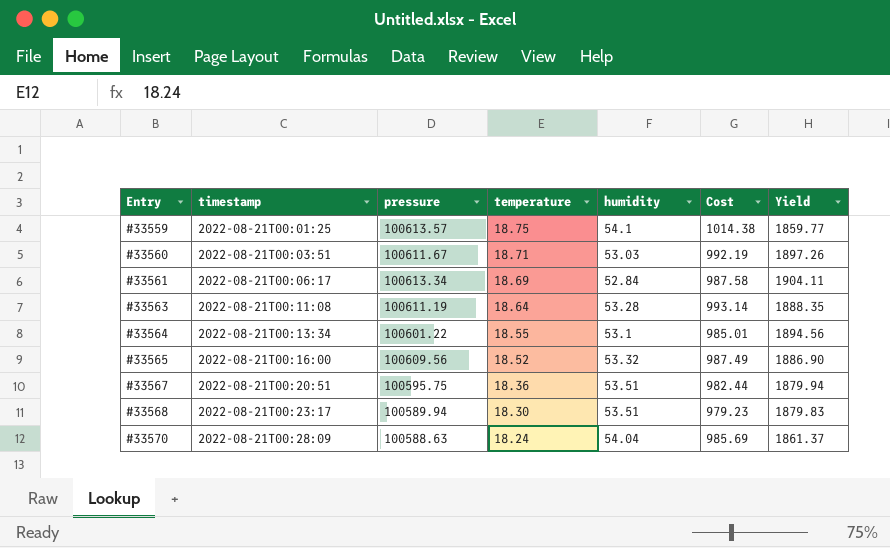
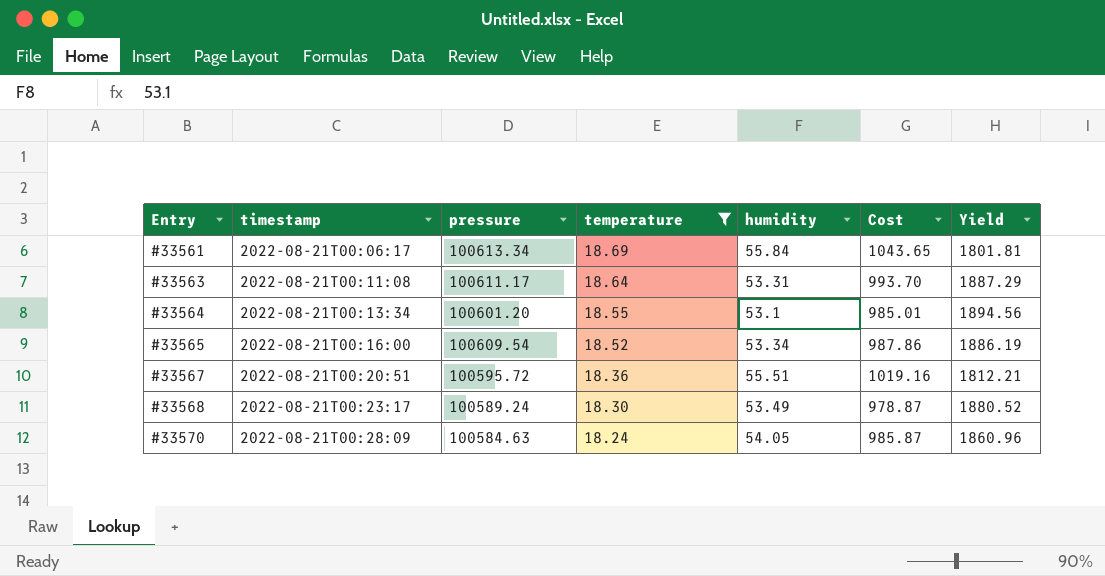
filter: none -> temperature <= 18.69
#33561 | humidity: 52.84 -> 55.84
#33561 | Cost: 987.58 -> 1043.65
#33561 | Yield: 1904.11 -> 1801.81
#33563 | pressure: 100611.19 -> 100611.17
#33563 | humidity: 53.28 -> 53.31
#33563 | Cost: 993.14 -> 993.70
#33563 | Yield: 1888.35 -> 1887.29
#33564 | pressure: 100601.22 -> 100601.20
#33565 | pressure: 100609.56 -> 100609.54
#33565 | humidity: 53.32 -> 53.34
#33565 | Cost: 987.49 -> 987.86
#33565 | Yield: 1886.90 -> 1886.19
#33567 | pressure: 100595.75 -> 100595.72
#33567 | humidity: 53.51 -> 55.51
#33567 | Cost: 982.44 -> 1019.16
#33567 | Yield: 1879.94 -> 1812.21
#33568 | pressure: 100589.94 -> 100589.24
#33568 | humidity: 53.51 -> 53.49
#33568 | Cost: 979.23 -> 978.87
#33568 | Yield: 1879.83 -> 1880.52
#33570 | pressure: 100588.63 -> 100584.63
#33570 | humidity: 54.04 -> 54.05
#33570 | Cost: 985.69 -> 985.87
#33570 | Yield: 1861.37 -> 1860.96

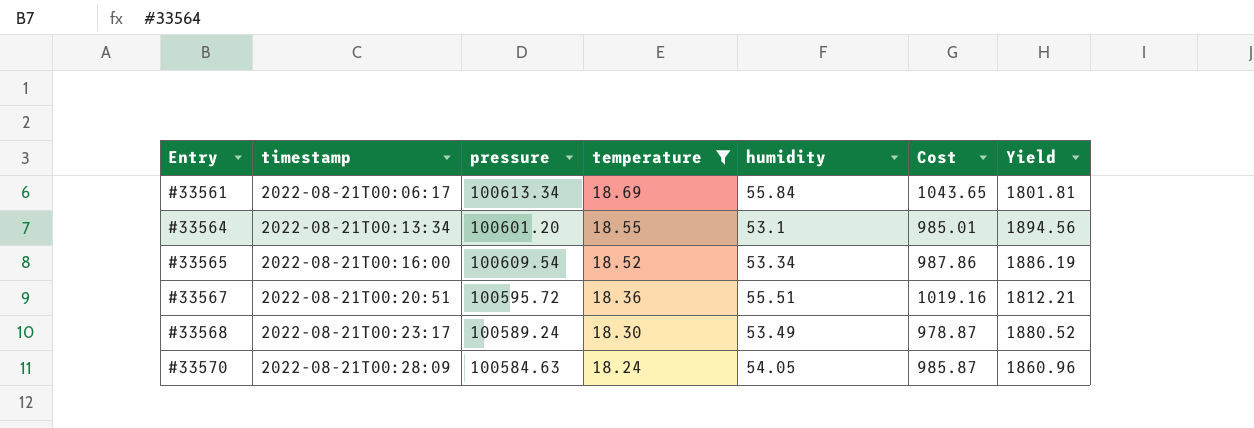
row #33563: 2022-08-21T00:11:08 | 100611.17 | 18.64 | 53.31 | 993.70 | 1887.29 -> none

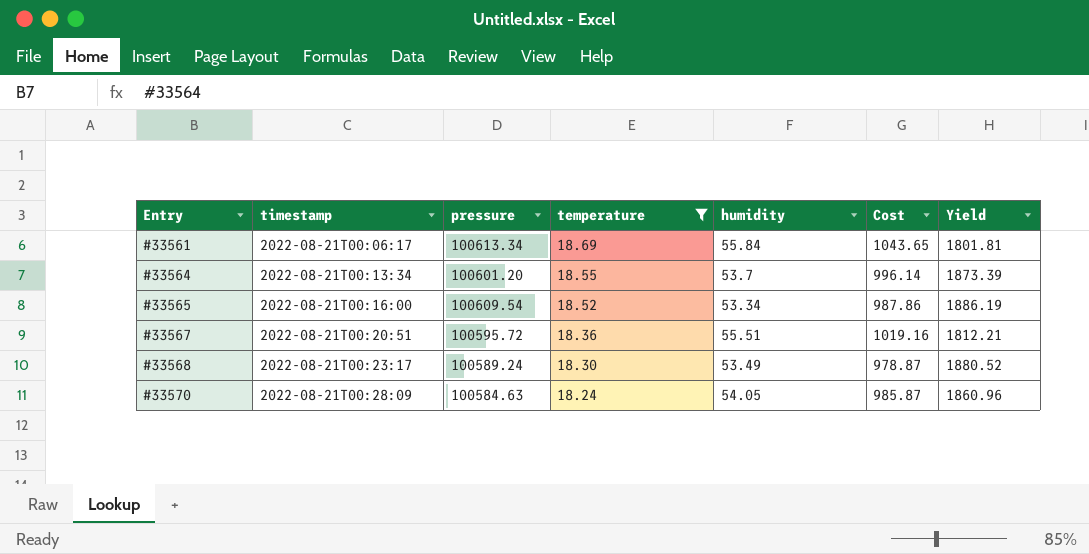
#33564 | humidity: 53.1 -> 53.7
#33564 | Cost: 985.01 -> 996.14
#33564 | Yield: 1894.56 -> 1873.39

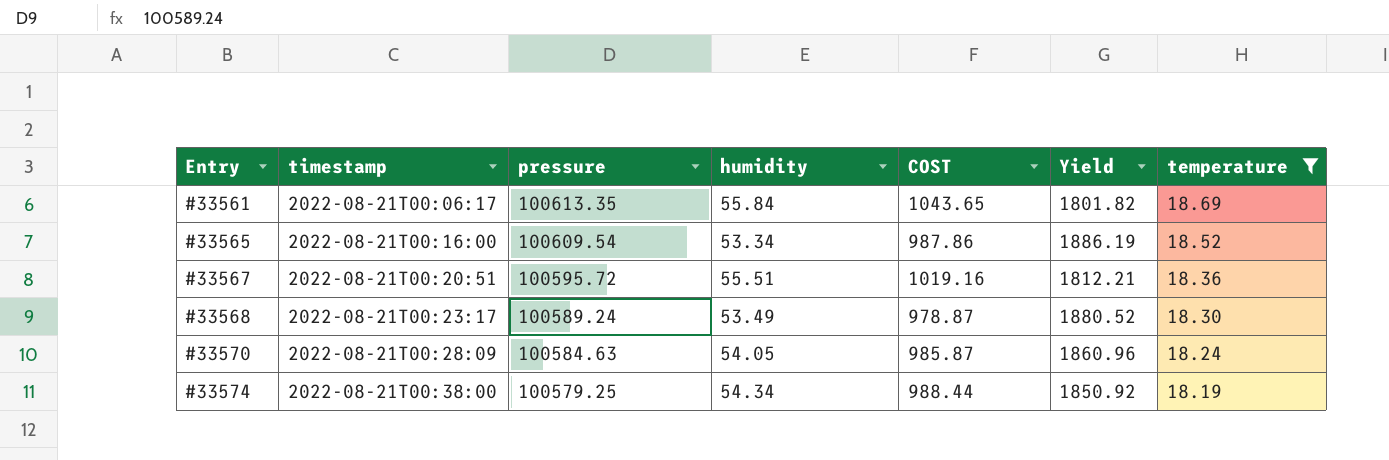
column name: Cost -> COST
column temperature | position: 4 -> 7
row #33564: 2022-08-21T00:13:34 | 100601.20 | 18.55 | 53.7 | 996.14 | 1873.39 -> none
#33561 | pressure: 100613.34 -> 100613.35
#33561 | Yield: 1801.81 -> 1801.82
row #33574: none -> 2022-08-21T00:38:00 | 100579.25 | 54.34 | 988.44 | 1850.92 | 18.19

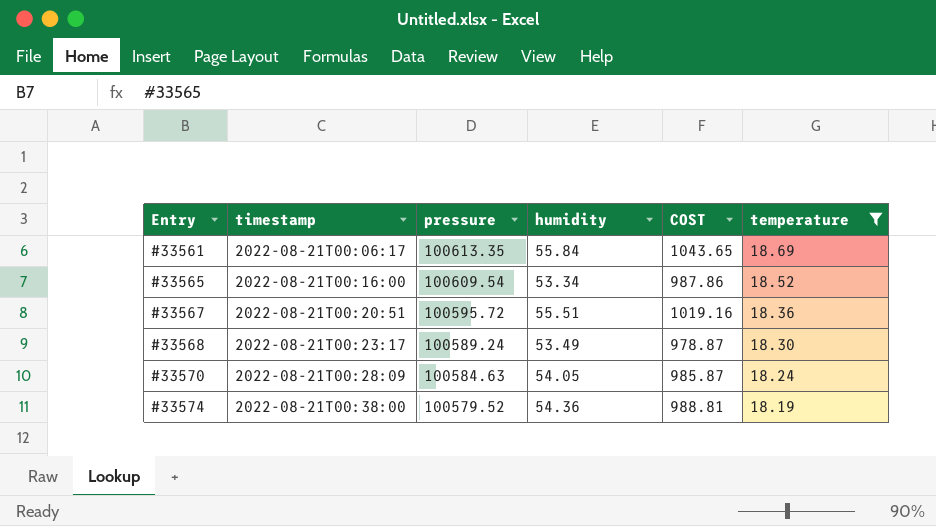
column Yield | formula: [pressure] / [humidity] -> none
#33574 | pressure: 100579.25 -> 100579.52
#33574 | humidity: 54.34 -> 54.36
#33574 | COST: 988.44 -> 988.81

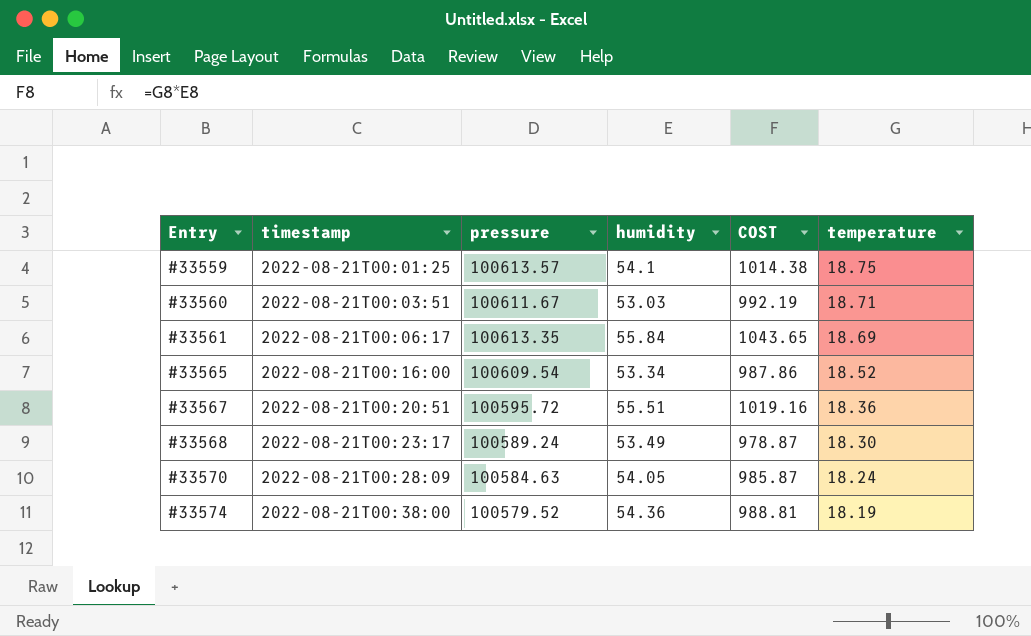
filter: temperature <= 18.69 -> none

